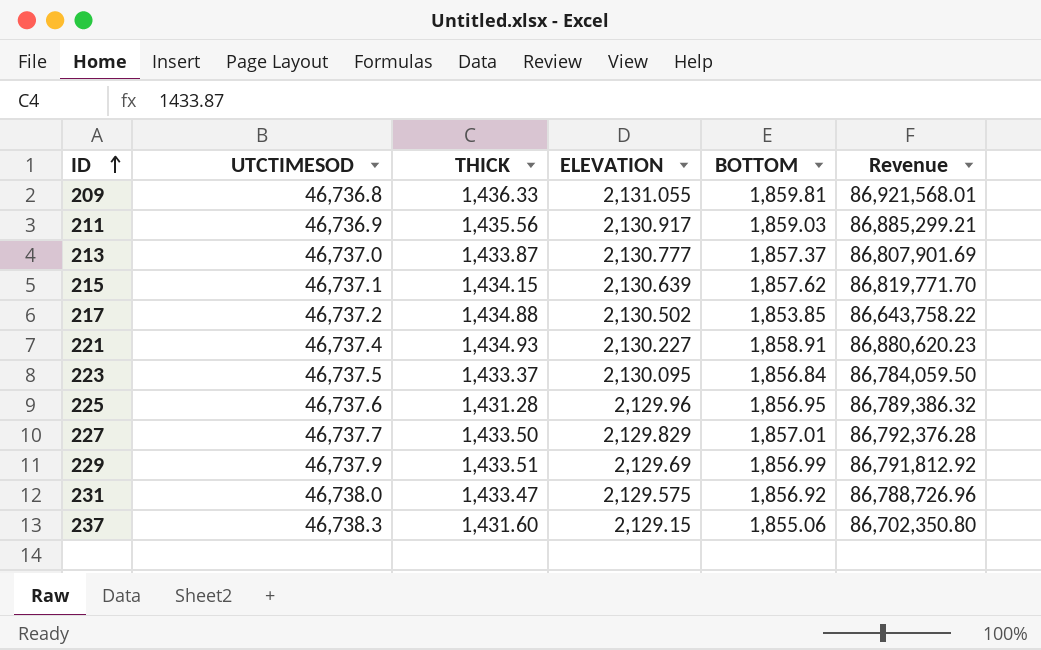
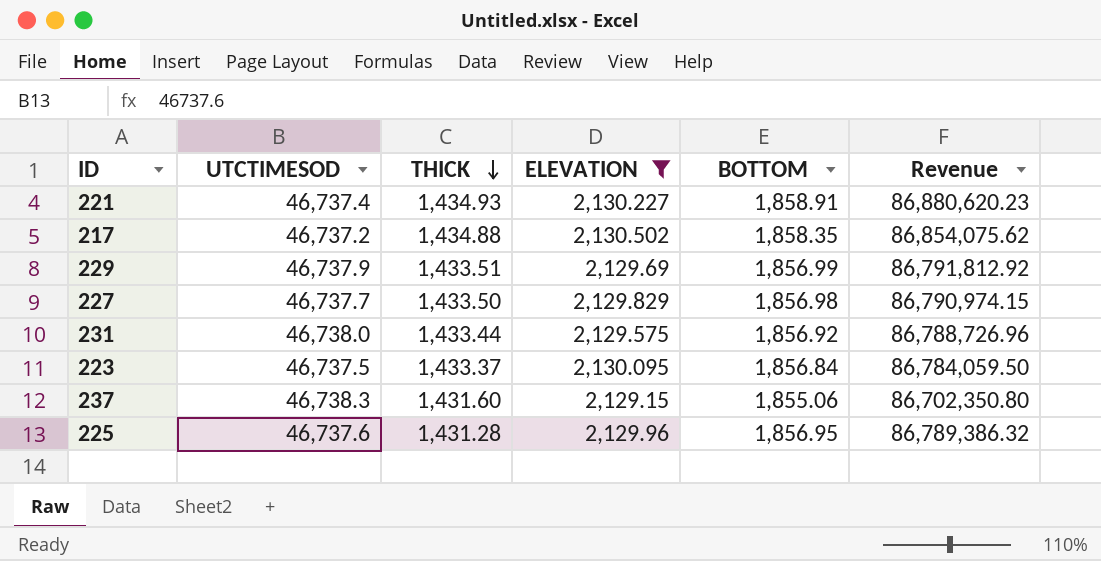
filter: none -> ELEVATION <= 2,130.502
row order: ID ascending -> THICK descending
217 | BOTTOM: 1,853.85 -> 1,858.35
217 | Revenue: 86,643,758.22 -> 86,854,075.62
227 | BOTTOM: 1,857.01 -> 1,856.98
227 | Revenue: 86,792,376.28 -> 86,790,974.15
231 | THICK: 1,433.47 -> 1,433.44

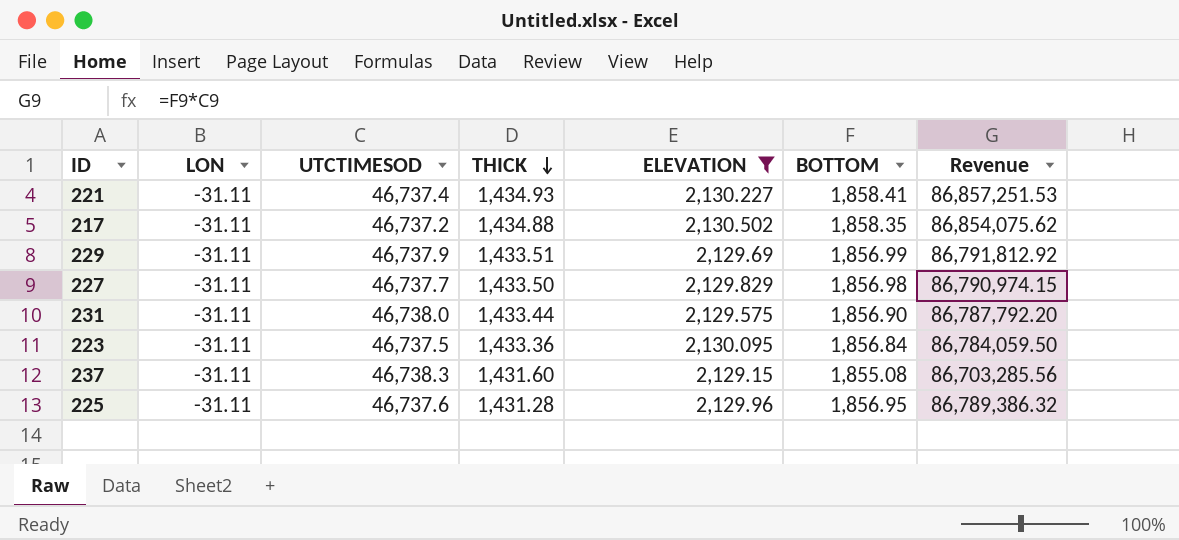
column LON | position: none -> 2
221 | BOTTOM: 1,858.91 -> 1,858.41
221 | Revenue: 86,880,620.23 -> 86,857,251.53
231 | BOTTOM: 1,856.92 -> 1,856.90
231 | Revenue: 86,788,726.96 -> 86,787,792.20
223 | THICK: 1,433.37 -> 1,433.36
237 | BOTTOM: 1,855.06 -> 1,855.08
237 | Revenue: 86,702,350.80 -> 86,703,285.56

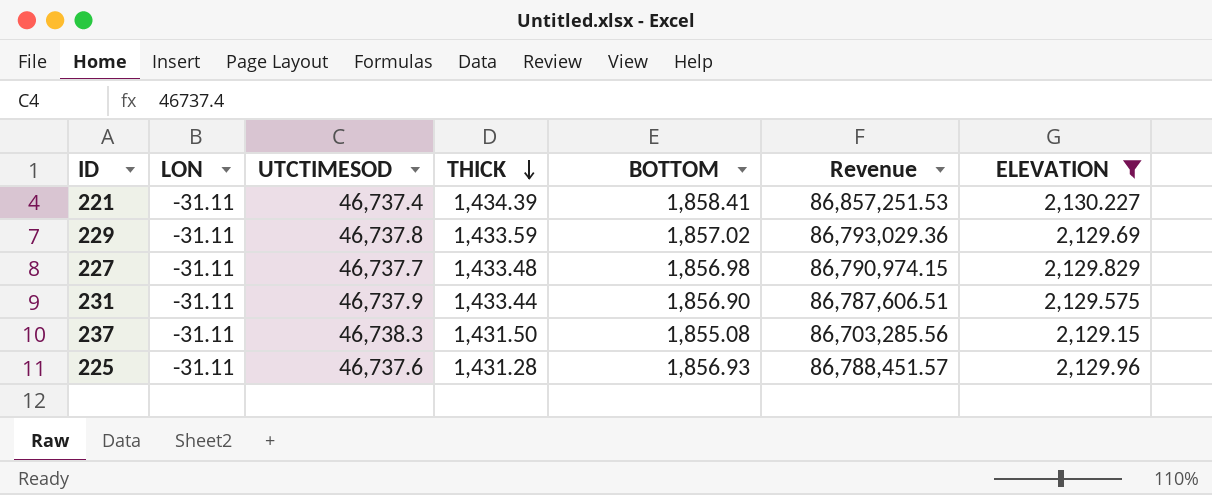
column ELEVATION | position: 5 -> 7
row 217: -31.11 | 46,737.2 | 1,434.88 | 2,130.502 | 1,858.35 | 86,854,075.62 -> none
row 223: -31.11 | 46,737.5 | 1,433.36 | 2,130.095 | 1,856.84 | 86,784,059.50 -> none
221 | THICK: 1,434.93 -> 1,434.39
229 | UTCTIMESOD: 46,737.9 -> 46,737.8
229 | THICK: 1,433.51 -> 1,433.59
229 | BOTTOM: 1,856.99 -> 1,857.02
229 | Revenue: 86,791,812.92 -> 86,793,029.36
227 | THICK: 1,433.50 -> 1,433.48
231 | UTCTIMESOD: 46,738.0 -> 46,737.9
231 | Revenue: 86,787,792.20 -> 86,787,606.51
237 | THICK: 1,431.60 -> 1,431.50
225 | BOTTOM: 1,856.95 -> 1,856.93
225 | Revenue: 86,789,386.32 -> 86,788,451.57

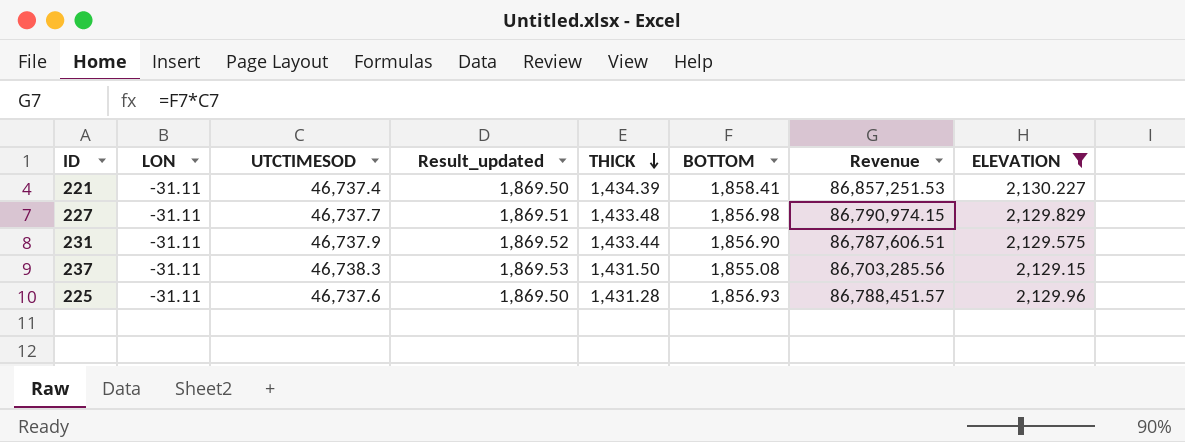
column Result_updated | formula: none -> [UTCTIMESOD] * 0.04
row 229: -31.11 | 46,737.8 | 1,433.59 | 1,857.02 | 86,793,029.36 | 2,129.69 -> none

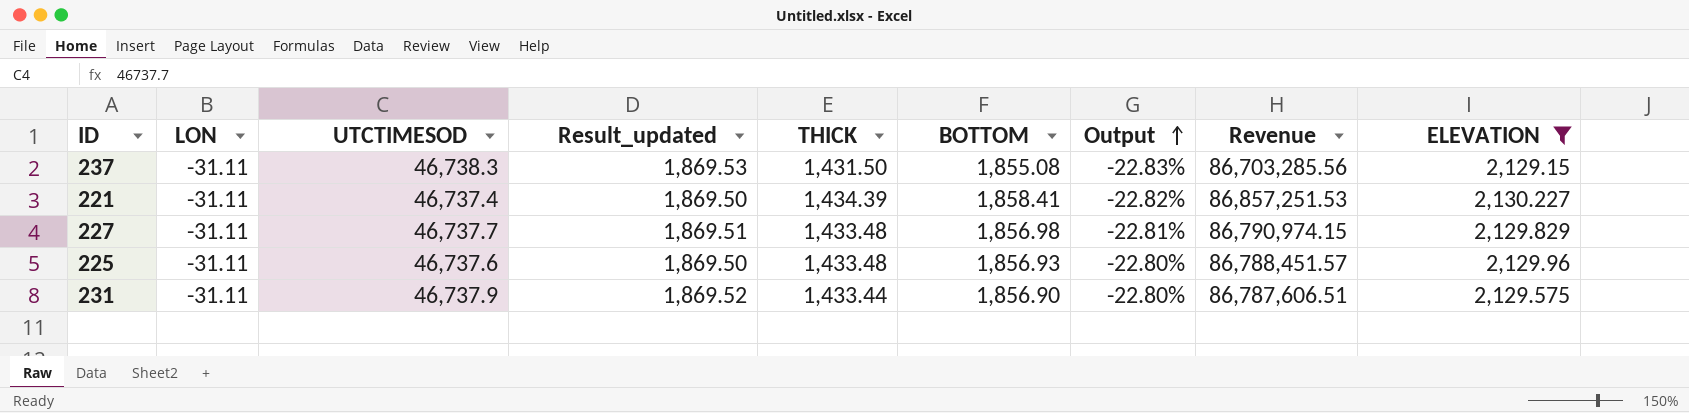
row order: THICK descending -> Output ascending
column Output | formula: none -> ([THICK] - [BOTTOM]) / [BOTTOM]
225 | THICK: 1,431.28 -> 1,433.48

